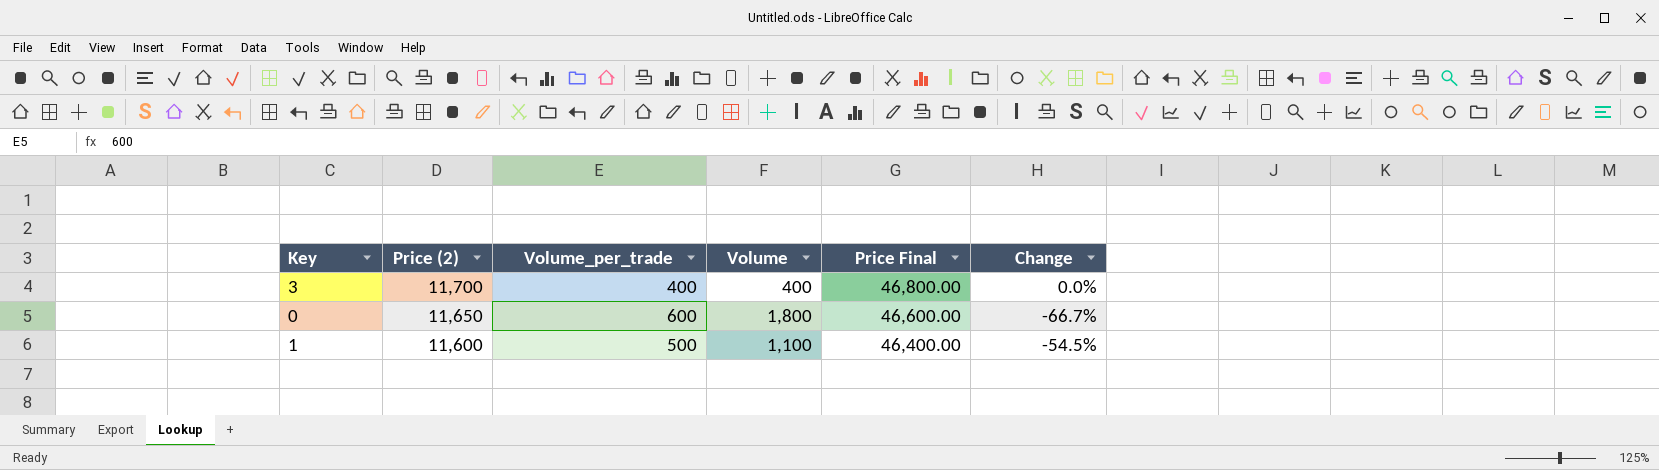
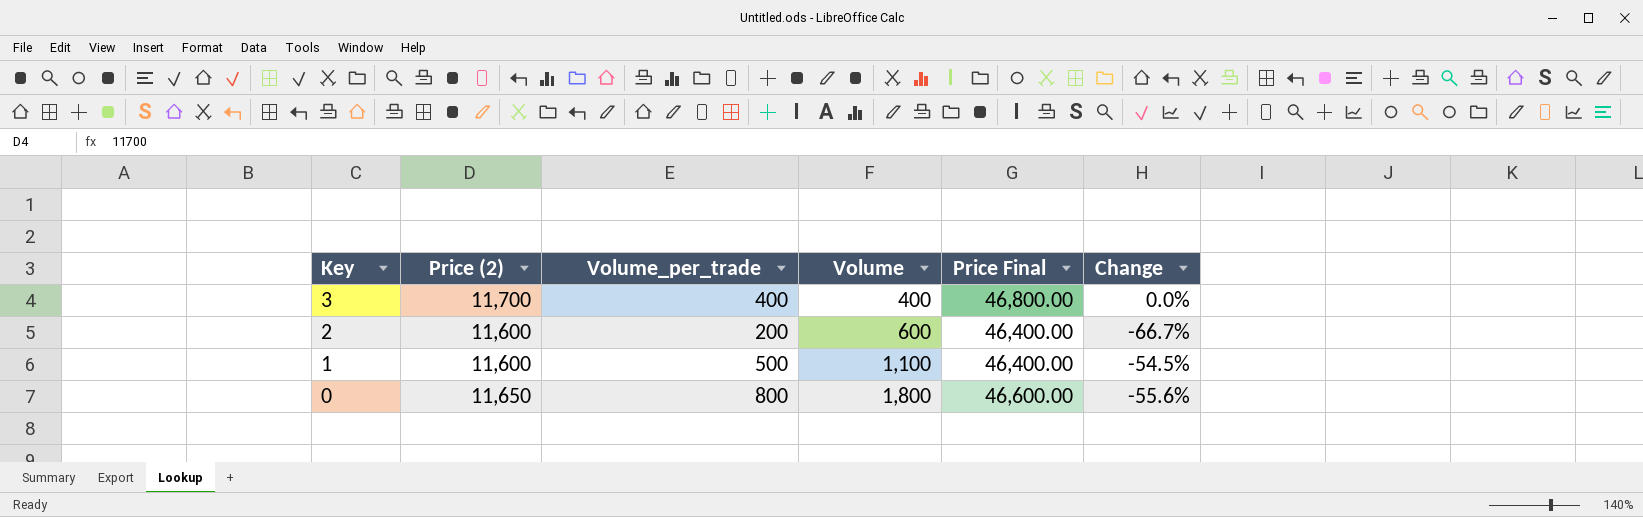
row order: Price (2) descending -> Key descending
row 2: none -> 11,600 | 200 | 600 | 46,400.00 | -66.7%
0 | Volume_per_trade: 600 -> 800
0 | Change: -66.7% -> -55.6%

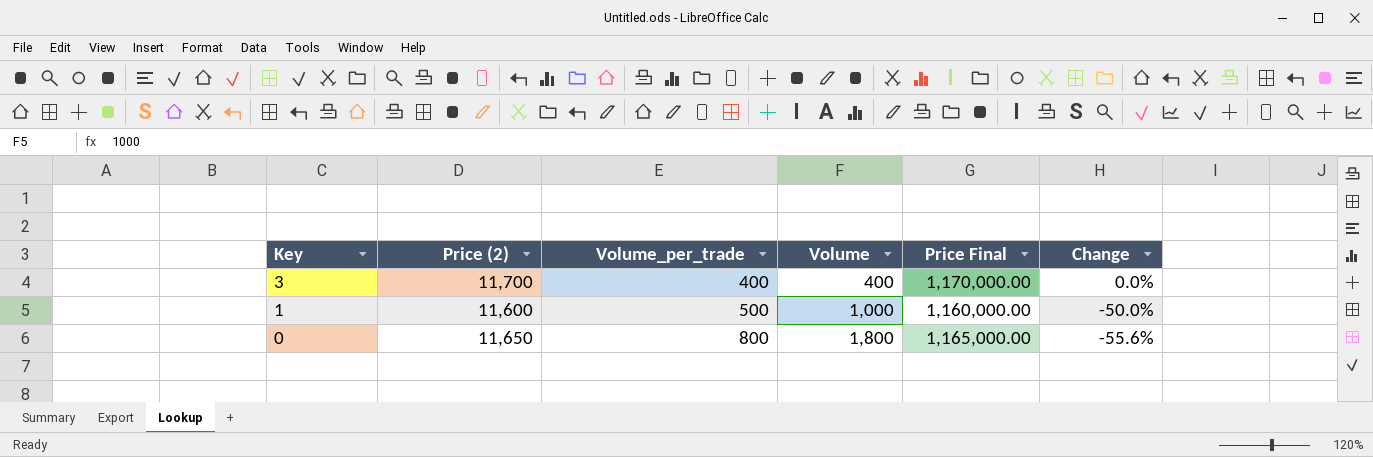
column Price Final | formula: [Price (2)] * 4 -> [Price (2)] * 100
row 2: 11,600 | 200 | 600 | 46,400.00 | -66.7% -> none
1 | Volume: 1,100 -> 1,000
1 | Change: -54.5% -> -50.0%

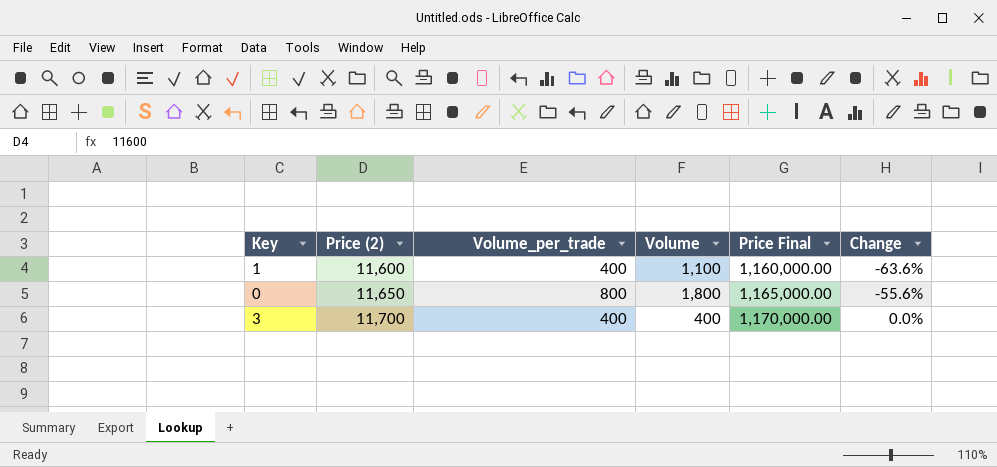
row order: Key descending -> Price (2) ascending
1 | Volume_per_trade: 500 -> 400
1 | Volume: 1,000 -> 1,100
1 | Change: -50.0% -> -63.6%

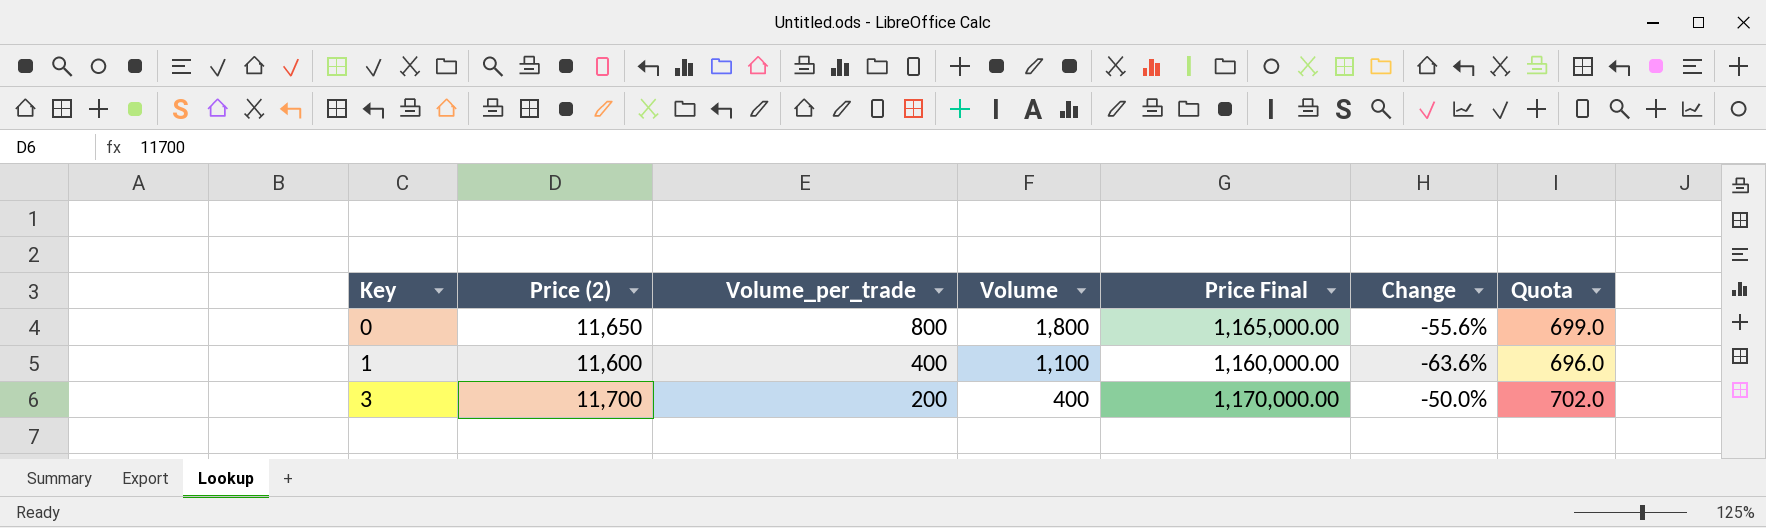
row order: Price (2) ascending -> Key ascending
column Quota | formula: none -> [Price (2)] * 0.06
3 | Volume_per_trade: 400 -> 200
3 | Change: 0.0% -> -50.0%

